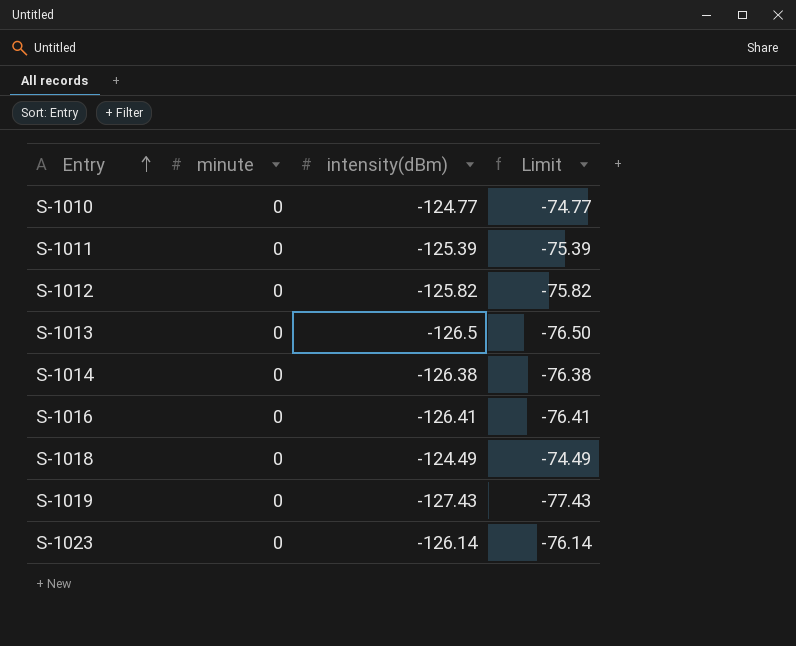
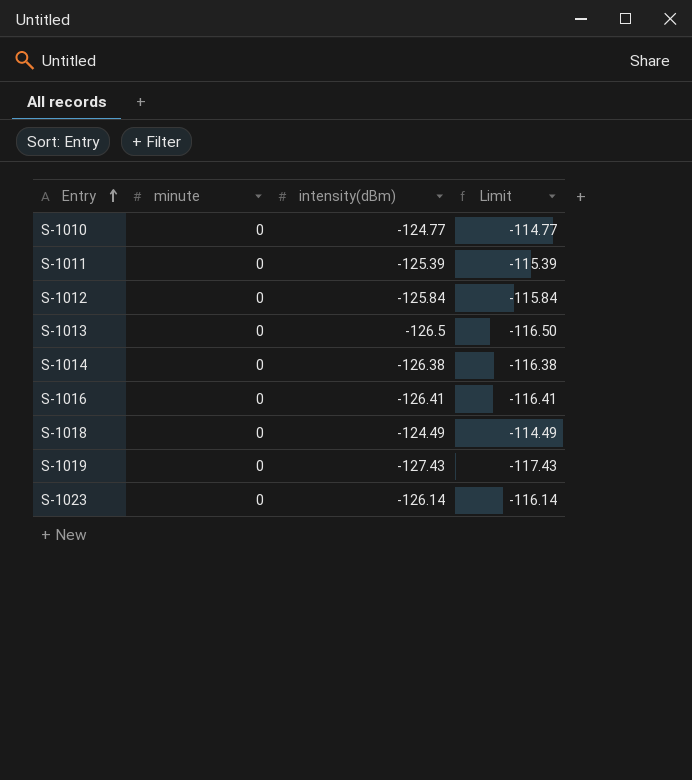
column Limit | formula: [intensity(dBm)] + 50 -> [intensity(dBm)] + 10
S-1012 | intensity(dBm): -125.82 -> -125.84

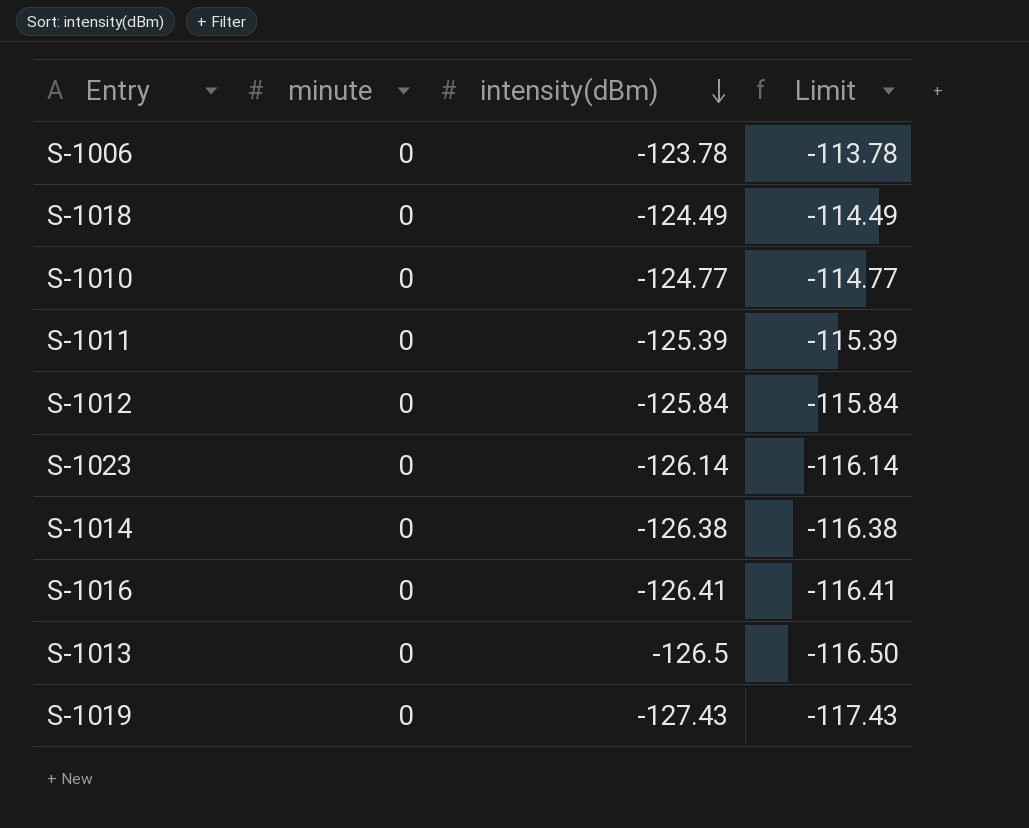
row order: Entry ascending -> intensity(dBm) descending
row S-1006: none -> 0 | -123.78 | -113.78

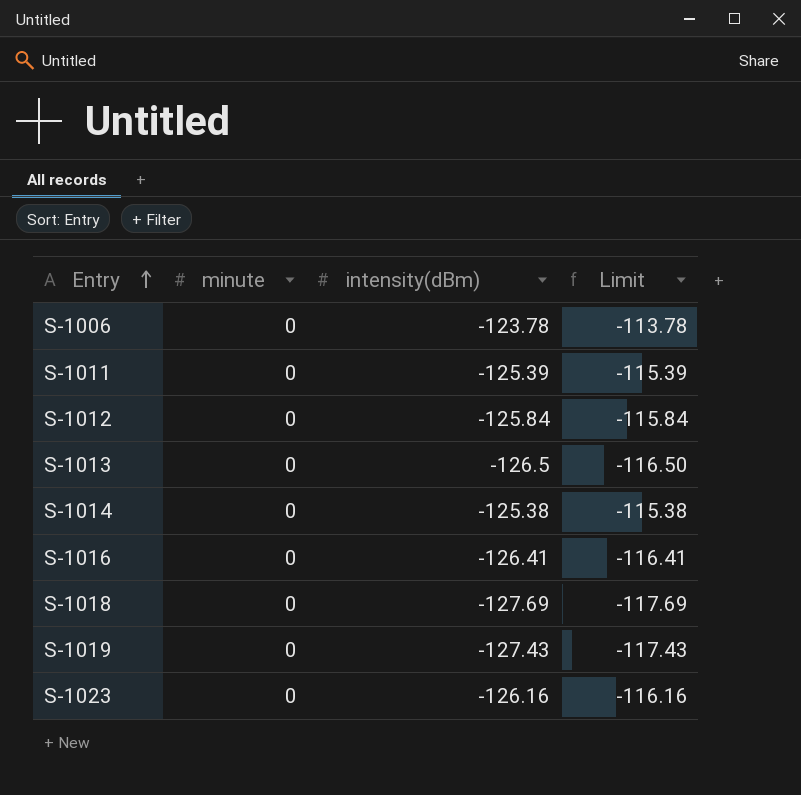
row order: intensity(dBm) descending -> Entry ascending
row S-1010: 0 | -124.77 | -114.77 -> none
S-1014 | intensity(dBm): -126.38 -> -125.38
S-1014 | Limit: -116.38 -> -115.38
S-1018 | intensity(dBm): -124.49 -> -127.69
S-1018 | Limit: -114.49 -> -117.69
S-1023 | intensity(dBm): -126.14 -> -126.16
S-1023 | Limit: -116.14 -> -116.16

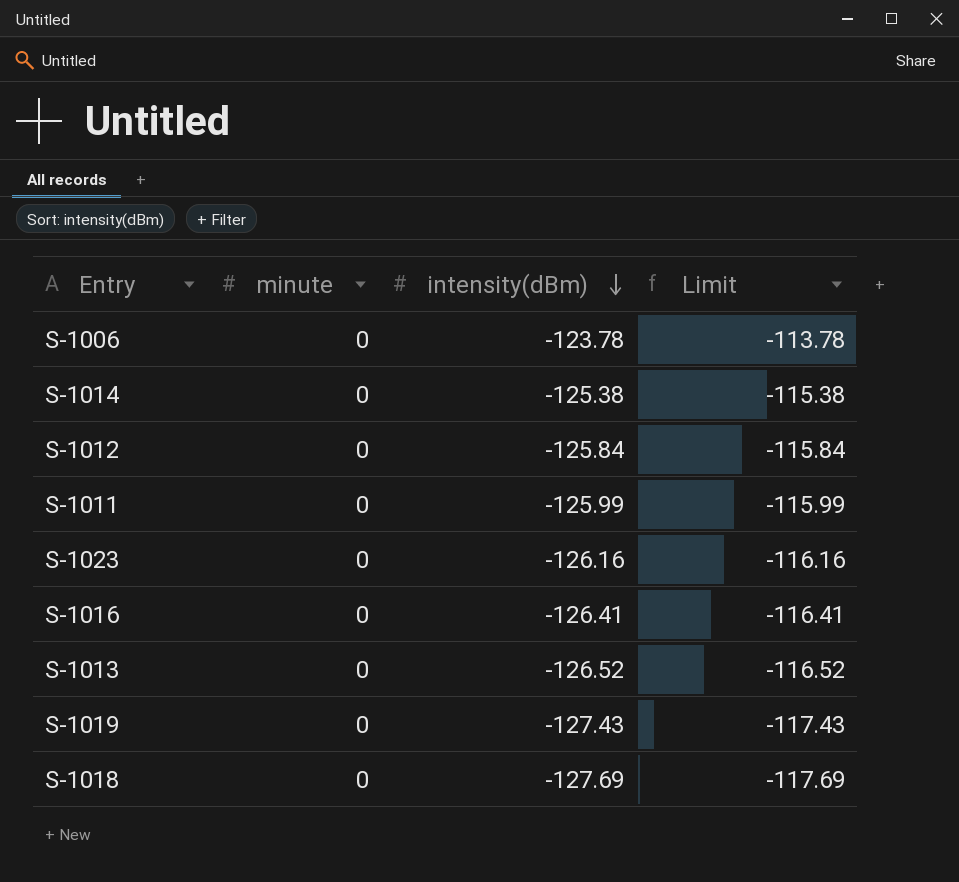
row order: Entry ascending -> intensity(dBm) descending
S-1011 | intensity(dBm): -125.39 -> -125.99
S-1011 | Limit: -115.39 -> -115.99
S-1013 | intensity(dBm): -126.5 -> -126.52
S-1013 | Limit: -116.50 -> -116.52

